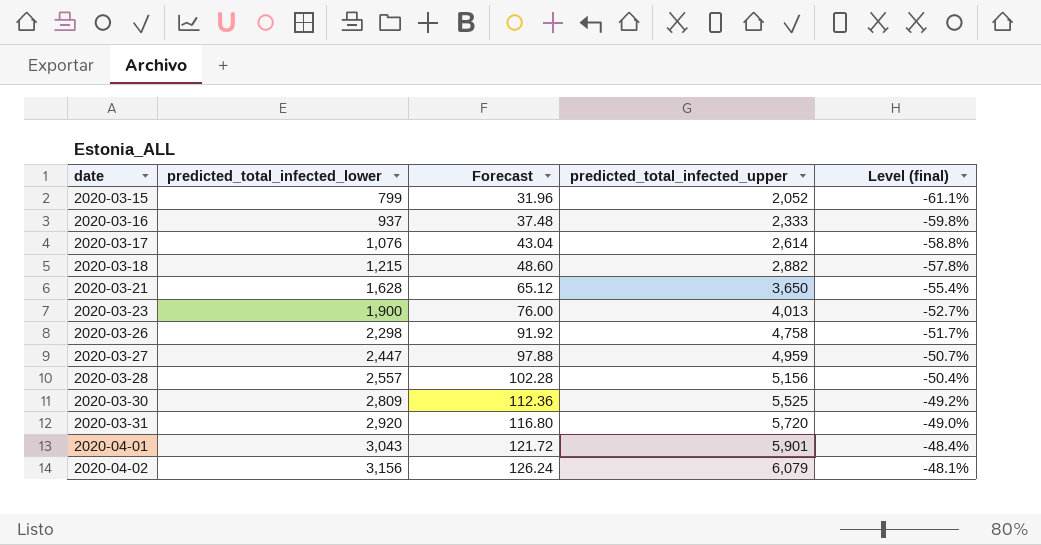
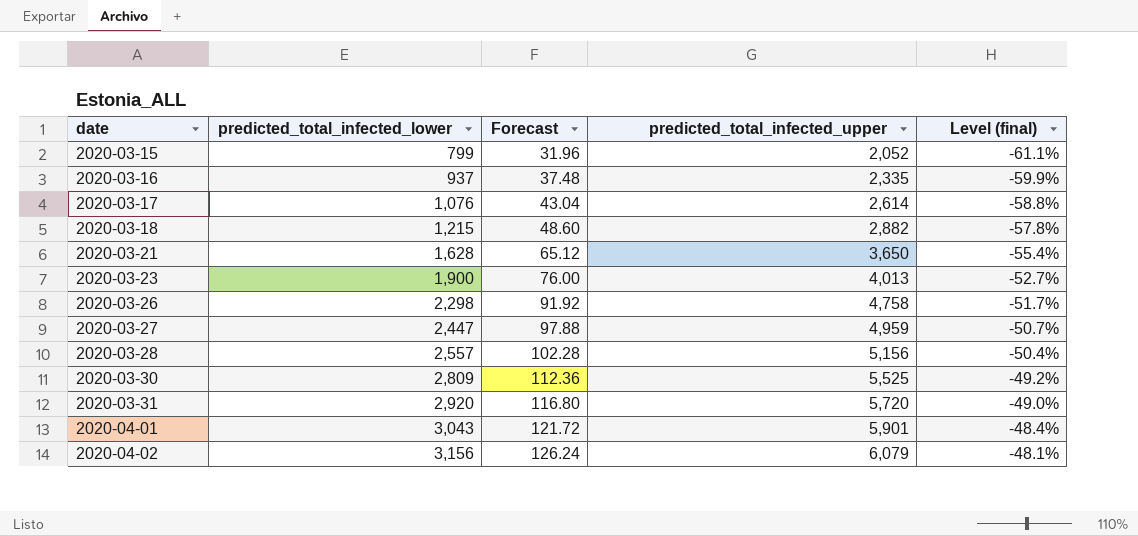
2020-03-16 | predicted_total_infected_upper: 2,333 -> 2,335
2020-03-16 | Level (final): -59.8% -> -59.9%

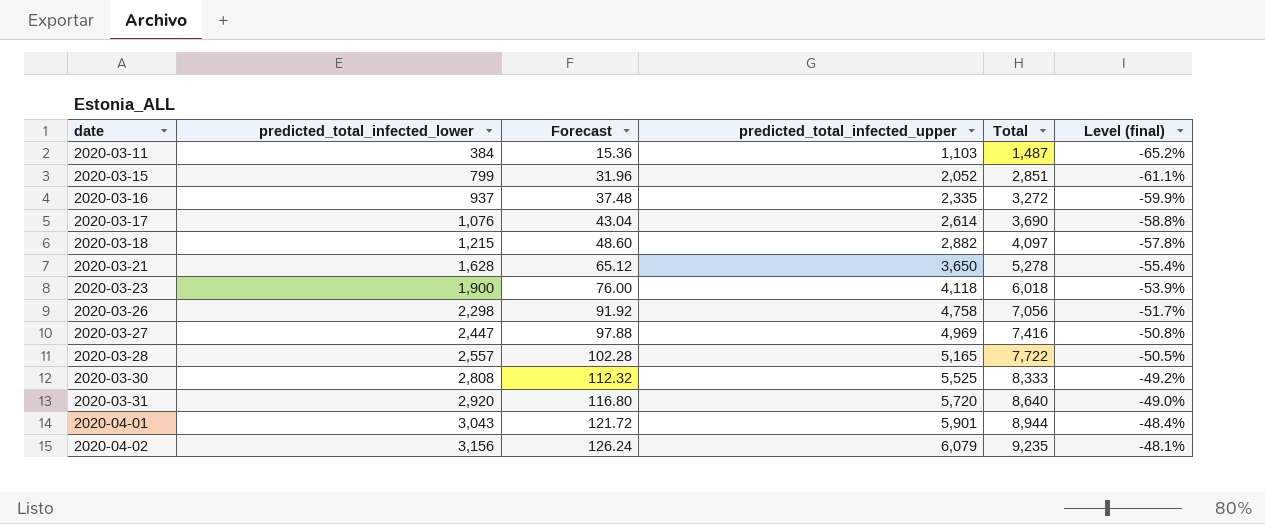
column Total | formula: none -> [predicted_total_infected_lower] + [predicted_total_infected_upper]
row 2020-03-11: none -> 384 | 15.36 | 1,103 | 1,487 | -65.2%
2020-03-23 | predicted_total_infected_upper: 4,013 -> 4,118
2020-03-23 | Level (final): -52.7% -> -53.9%
2020-03-27 | predicted_total_infected_upper: 4,959 -> 4,969
2020-03-27 | Level (final): -50.7% -> -50.8%
2020-03-28 | predicted_total_infected_upper: 5,156 -> 5,165
2020-03-28 | Level (final): -50.4% -> -50.5%
2020-03-30 | predicted_total_infected_lower: 2,809 -> 2,808
2020-03-30 | Forecast: 112.36 -> 112.32

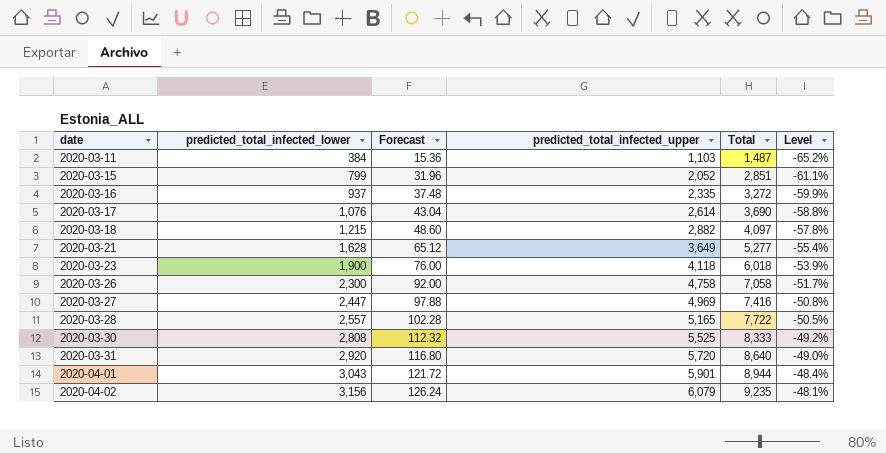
column name: Level (final) -> Level
2020-03-21 | predicted_total_infected_upper: 3,650 -> 3,649
2020-03-21 | Total: 5,278 -> 5,277
2020-03-26 | predicted_total_infected_lower: 2,298 -> 2,300
2020-03-26 | Forecast: 91.92 -> 92.00
2020-03-26 | Total: 7,056 -> 7,058

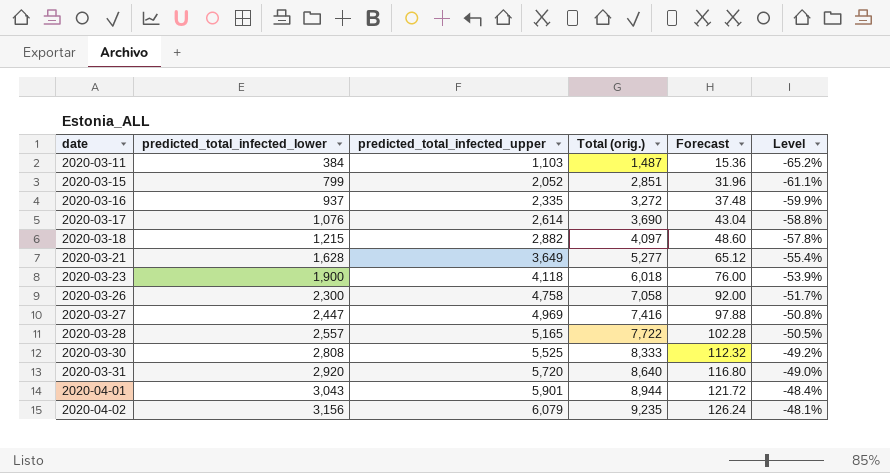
column name: Total -> Total (orig.)
column Forecast | position: 3 -> 5

